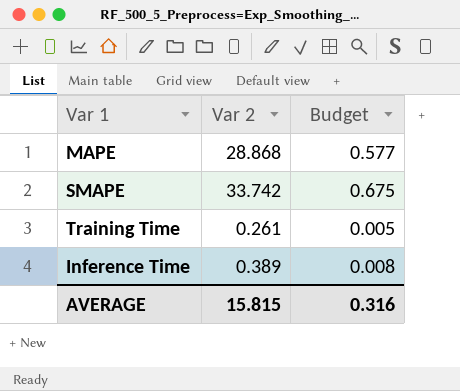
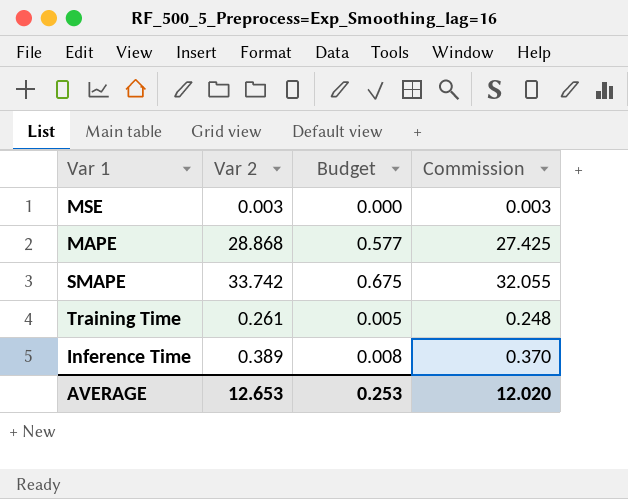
column Commission | formula: none -> [Var 2] * 0.95
row MSE: none -> 0.003 | 0.000 | 0.003
AVERAGE | Var 2: 15.815 -> 12.653
AVERAGE | Budget: 0.316 -> 0.253

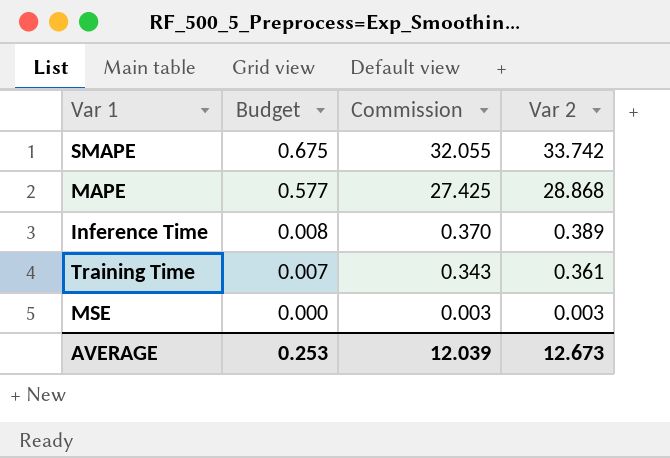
row order: none -> Budget descending
column Var 2 | position: 2 -> 4
Training Time | Budget: 0.005 -> 0.007
Training Time | Commission: 0.248 -> 0.343
Training Time | Var 2: 0.261 -> 0.361
AVERAGE | Commission: 12.020 -> 12.039
AVERAGE | Var 2: 12.653 -> 12.673

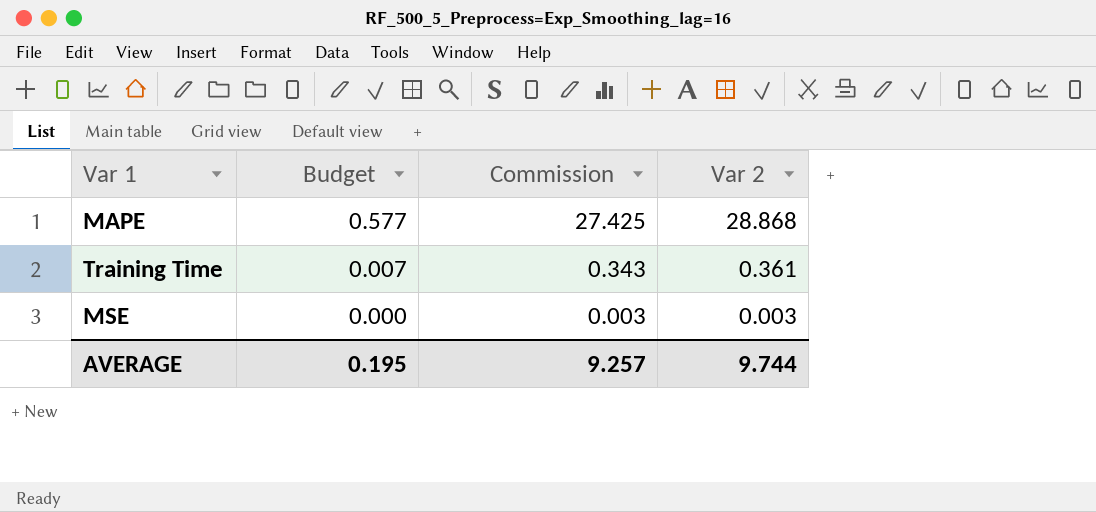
row SMAPE: 0.675 | 32.055 | 33.742 -> none
row Inference Time: 0.008 | 0.370 | 0.389 -> none
AVERAGE | Budget: 0.253 -> 0.195
AVERAGE | Commission: 12.039 -> 9.257
AVERAGE | Var 2: 12.673 -> 9.744

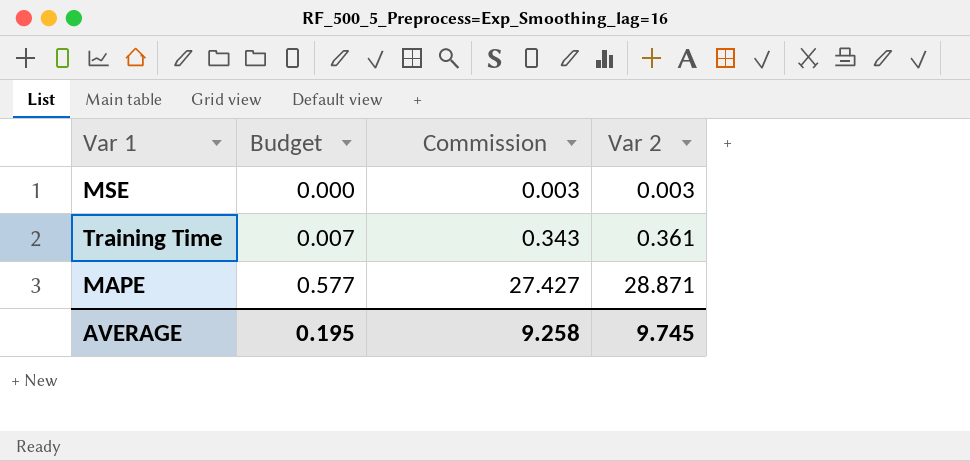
row order: Budget descending -> Budget ascending
MAPE | Commission: 27.425 -> 27.427
MAPE | Var 2: 28.868 -> 28.871
AVERAGE | Commission: 9.257 -> 9.258
AVERAGE | Var 2: 9.744 -> 9.745

